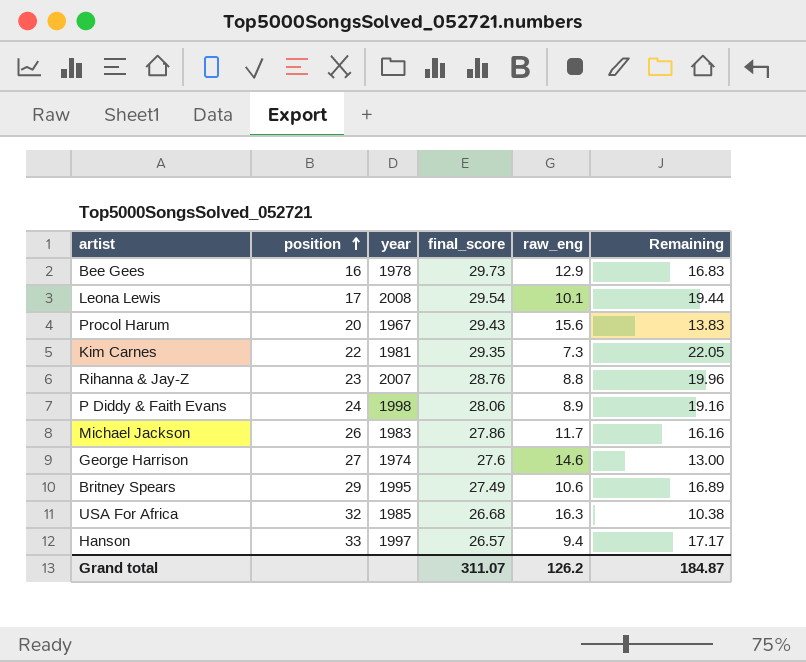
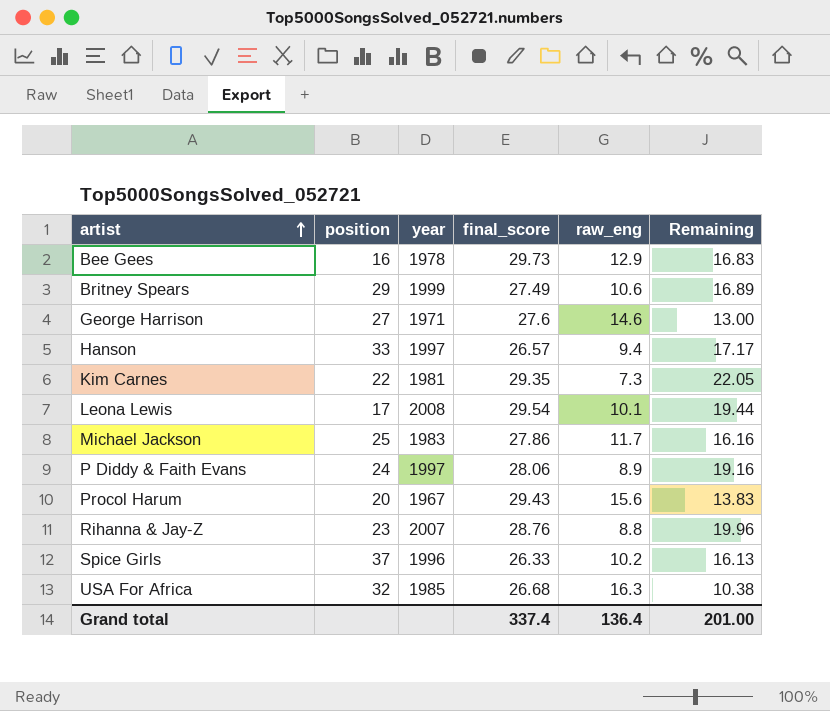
row order: position ascending -> artist ascending
Britney Spears | year: 1995 -> 1999
George Harrison | year: 1974 -> 1971
Michael Jackson | position: 26 -> 25
P Diddy & Faith Evans | year: 1998 -> 1997
row Spice Girls: none -> 37 | 1996 | 26.33 | 10.2 | 16.13
Grand total | final_score: 311.07 -> 337.4
Grand total | raw_eng: 126.2 -> 136.4
Grand total | Remaining: 184.87 -> 201.00

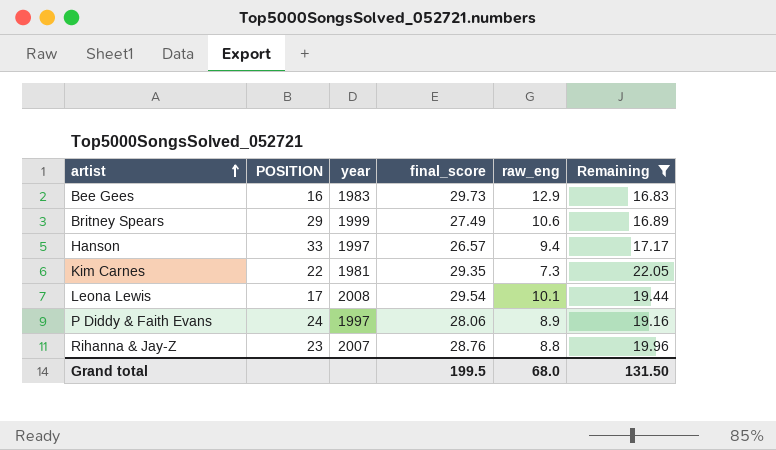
filter: none -> Remaining >= 16.83
column name: position -> POSITION
Bee Gees | year: 1978 -> 1983
Grand total | final_score: 337.4 -> 199.5
Grand total | raw_eng: 136.4 -> 68.0
Grand total | Remaining: 201.00 -> 131.50

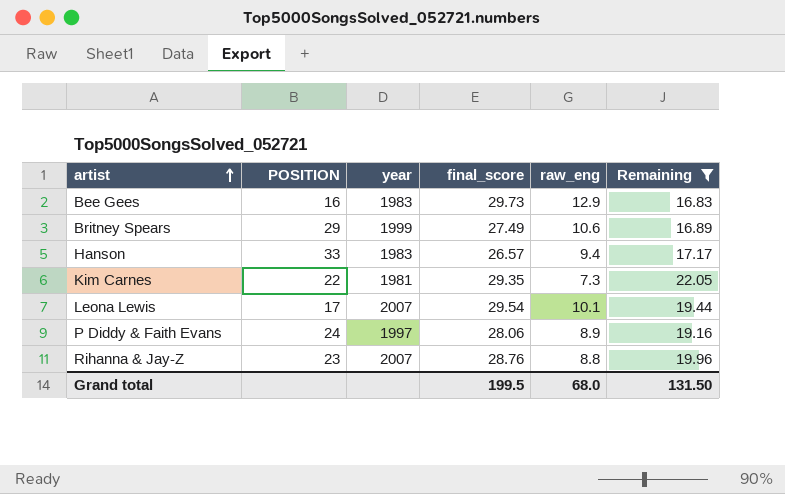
Hanson | year: 1997 -> 1983
Leona Lewis | year: 2008 -> 2007

